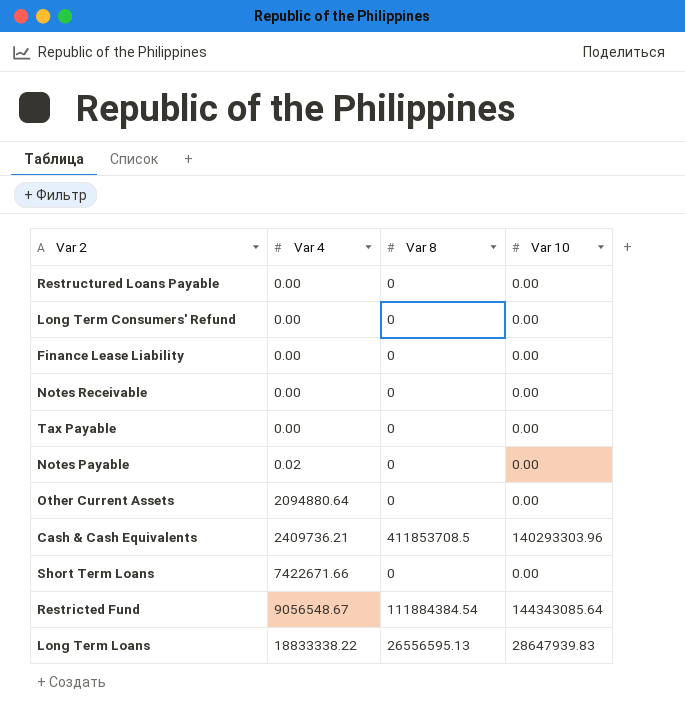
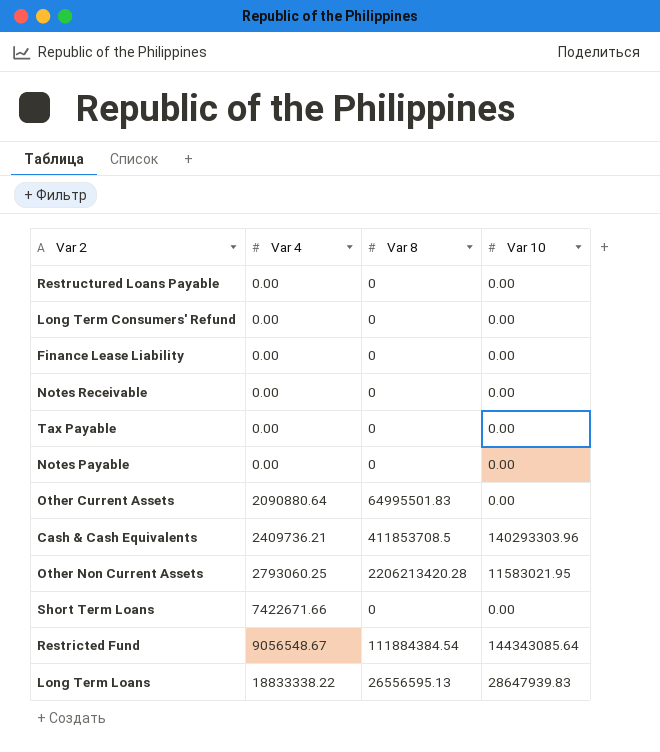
Notes Payable | Var 4: 0.02 -> 0.00
Other Current Assets | Var 4: 2094880.64 -> 2090880.64
Other Current Assets | Var 8: 0 -> 64995501.83
row Other Non Current Assets: none -> 2793060.25 | 2206213420.28 | 11583021.95

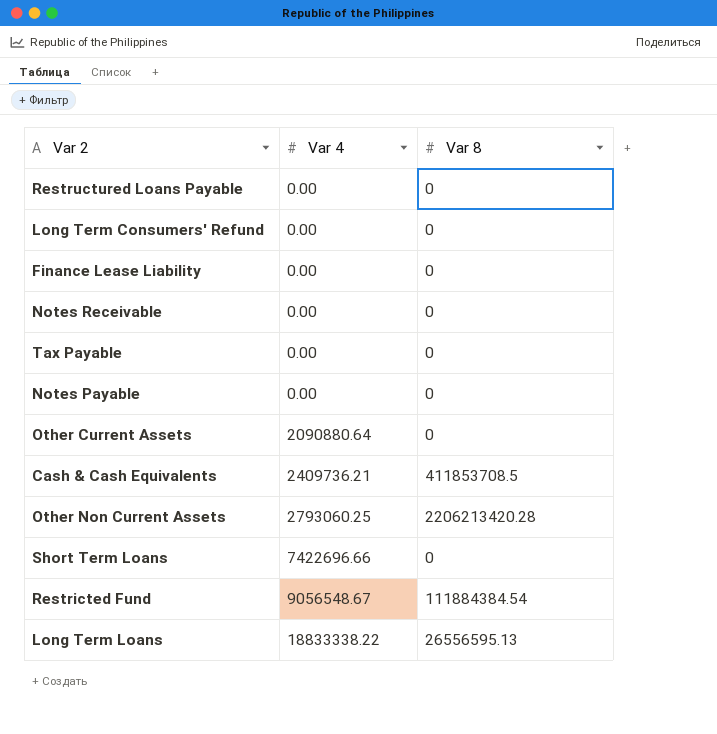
column Var 10 | position: 4 -> none
Other Current Assets | Var 8: 64995501.83 -> 0
Short Term Loans | Var 4: 7422671.66 -> 7422696.66

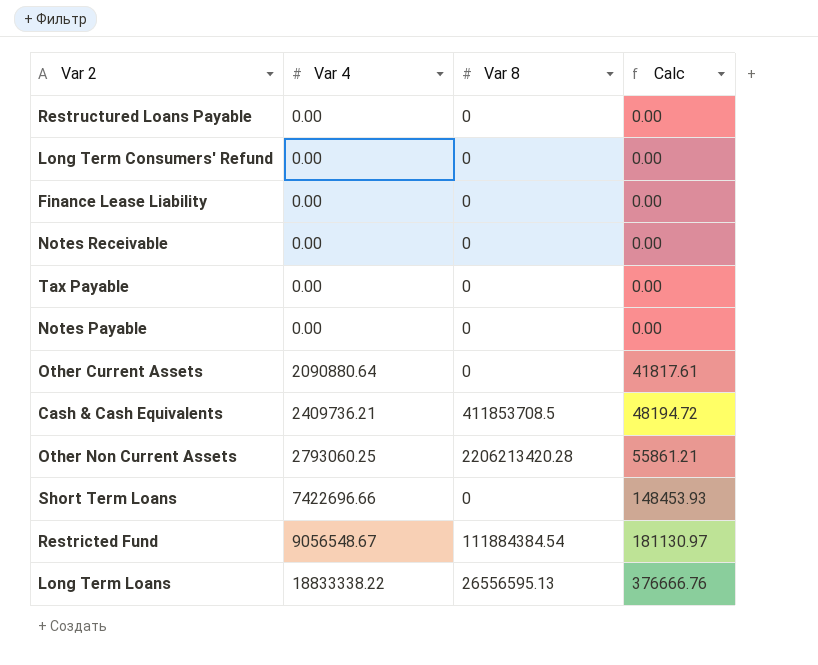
column Calc | formula: none -> [Var 4] * 0.02

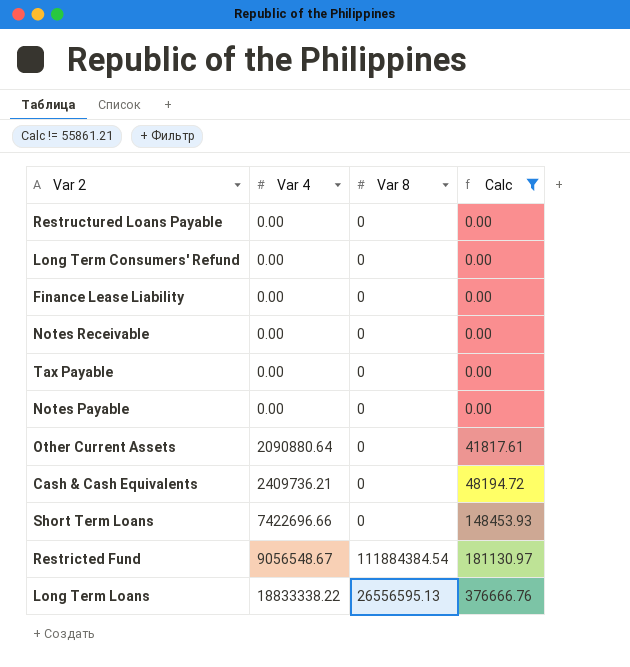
filter: none -> Calc != 55861.21
Cash & Cash Equivalents | Var 8: 411853708.5 -> 0

